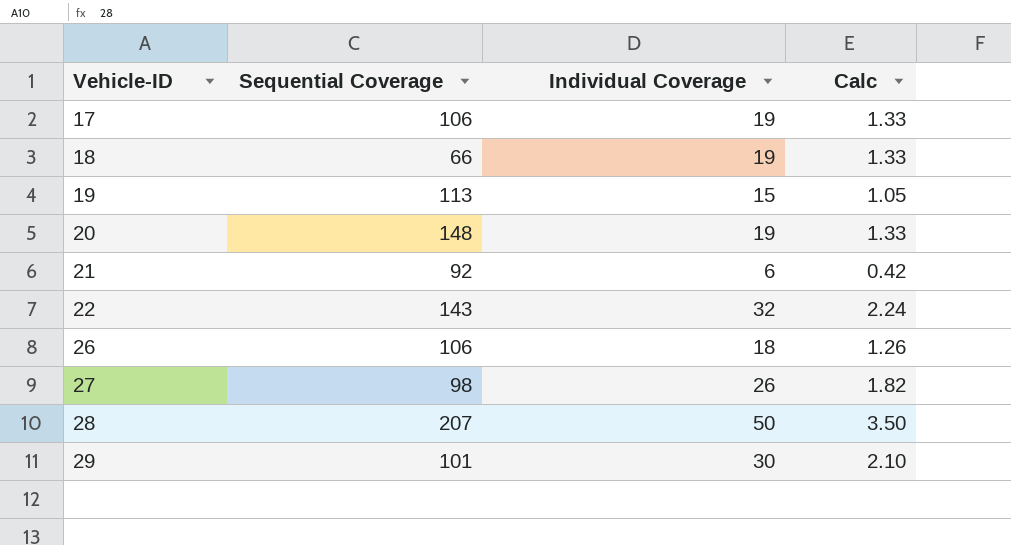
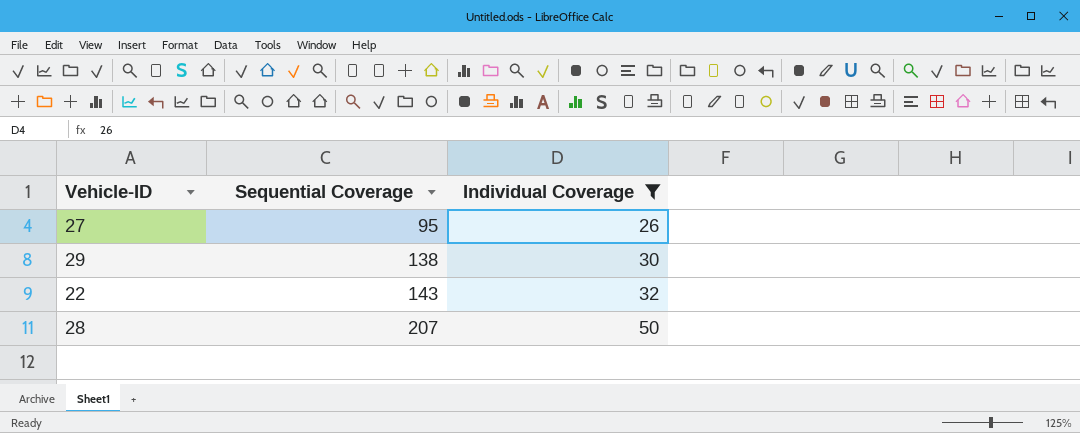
filter: none -> Individual Coverage >= 26
row order: Vehicle-ID ascending -> Sequential Coverage ascending
column Calc | formula: [Individual Coverage] * 0.07 -> none
27 | Sequential Coverage: 98 -> 95
29 | Sequential Coverage: 101 -> 138

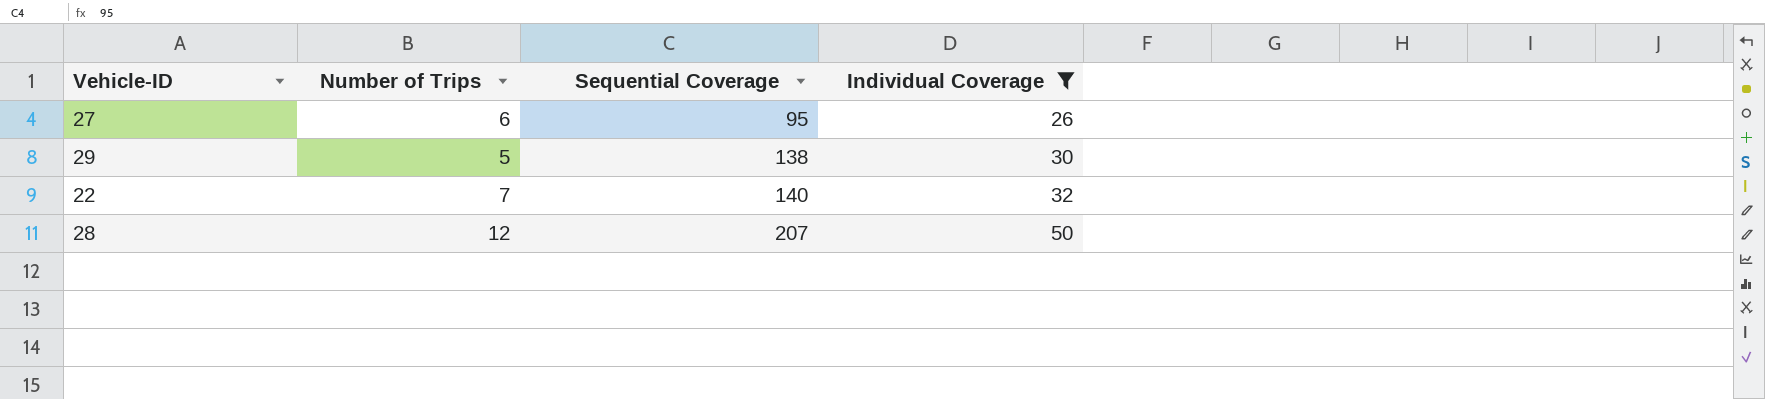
column Number of Trips | position: none -> 2
22 | Sequential Coverage: 143 -> 140

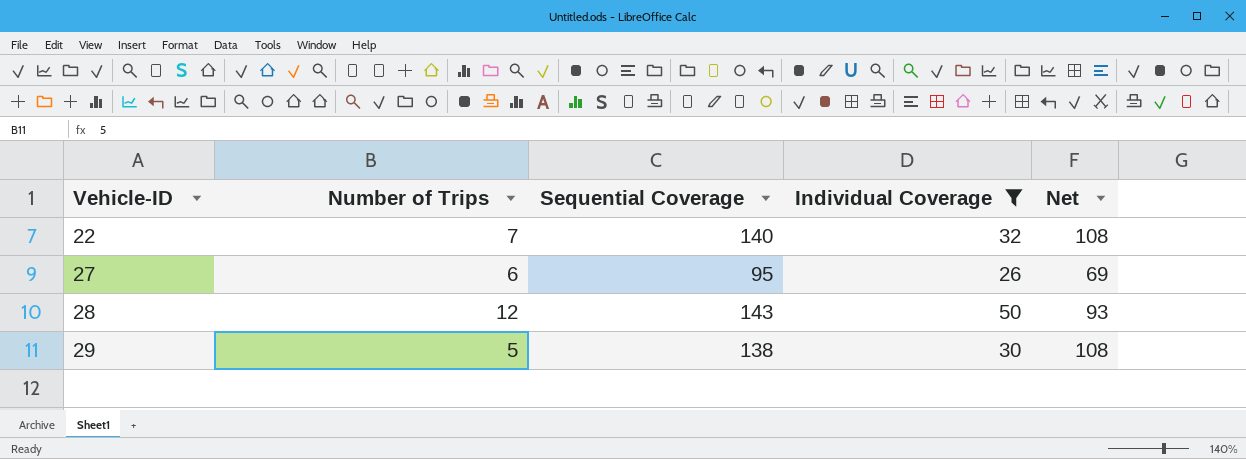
row order: Sequential Coverage ascending -> Vehicle-ID ascending
column Net | formula: none -> [Sequential Coverage] - [Individual Coverage]
28 | Sequential Coverage: 207 -> 143

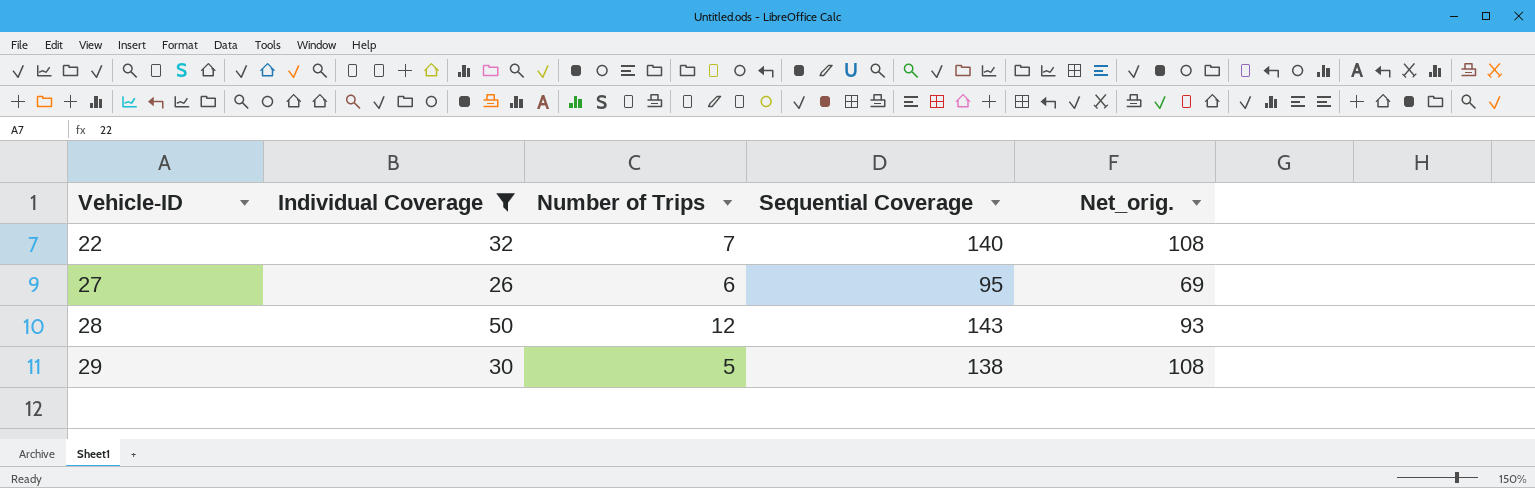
column Individual Coverage | position: 4 -> 2
column name: Net -> Net_orig.

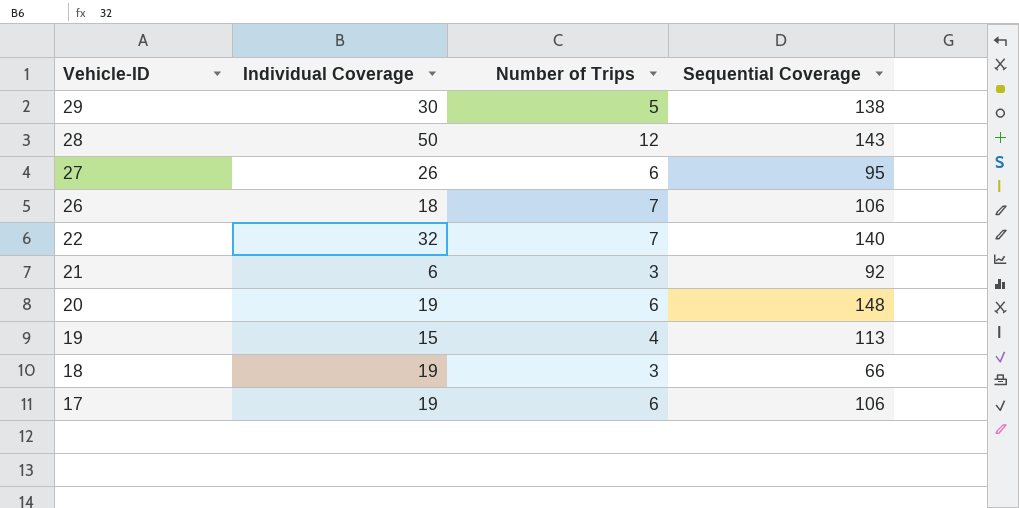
filter: Individual Coverage >= 26 -> none
row order: Vehicle-ID ascending -> Vehicle-ID descending
column Net_orig. | formula: [Sequential Coverage] - [Individual Coverage] -> none

